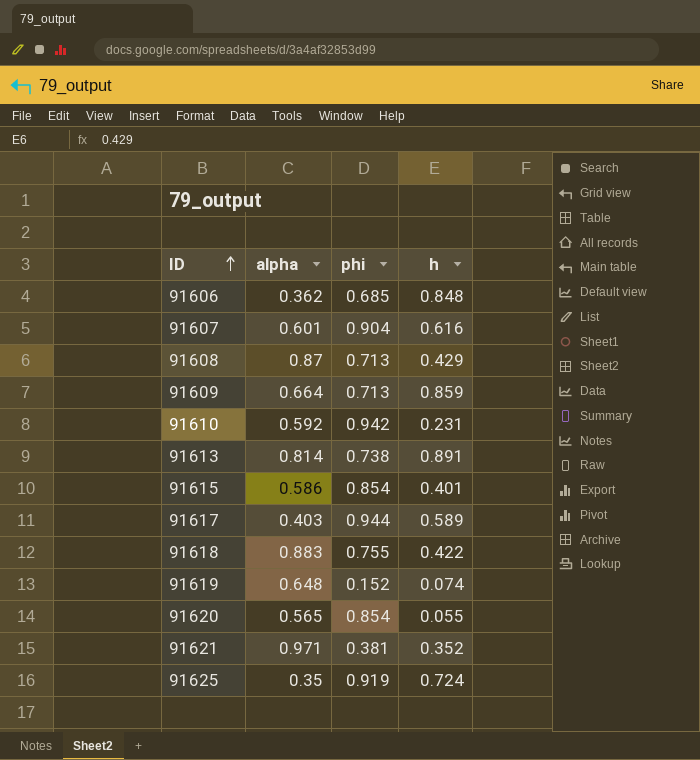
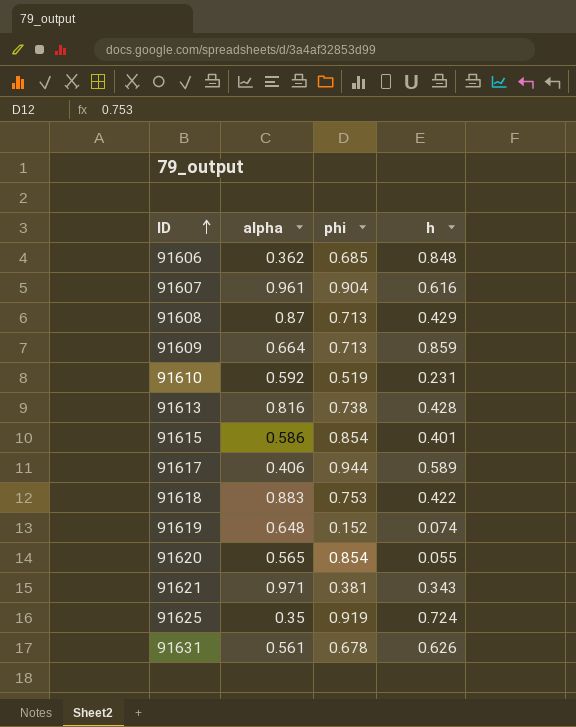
91607 | alpha: 0.601 -> 0.961
91610 | phi: 0.942 -> 0.519
91613 | alpha: 0.814 -> 0.816
91613 | h: 0.891 -> 0.428
91617 | alpha: 0.403 -> 0.406
91618 | phi: 0.755 -> 0.753
91621 | h: 0.352 -> 0.343
row 91631: none -> 0.561 | 0.678 | 0.626

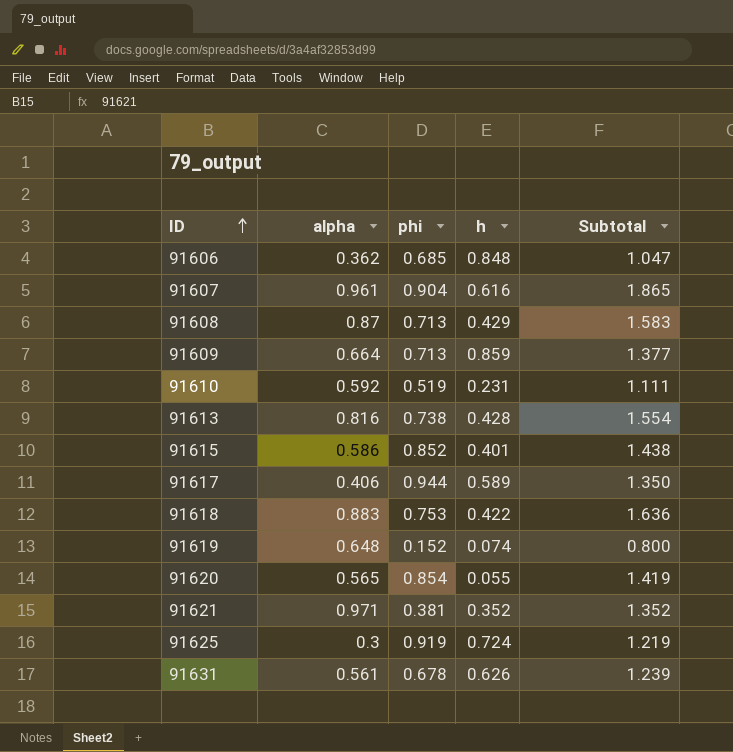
column Subtotal | formula: none -> [alpha] + [phi]
91615 | phi: 0.854 -> 0.852
91621 | h: 0.343 -> 0.352
91625 | alpha: 0.35 -> 0.3

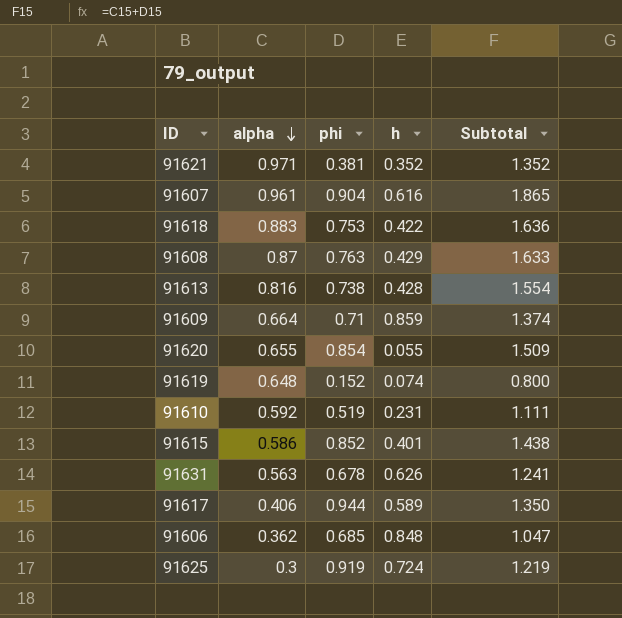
row order: ID ascending -> alpha descending
91608 | phi: 0.713 -> 0.763
91608 | Subtotal: 1.583 -> 1.633
91609 | phi: 0.713 -> 0.71
91609 | Subtotal: 1.377 -> 1.374
91620 | alpha: 0.565 -> 0.655
91620 | Subtotal: 1.419 -> 1.509
91631 | alpha: 0.561 -> 0.563
91631 | Subtotal: 1.239 -> 1.241

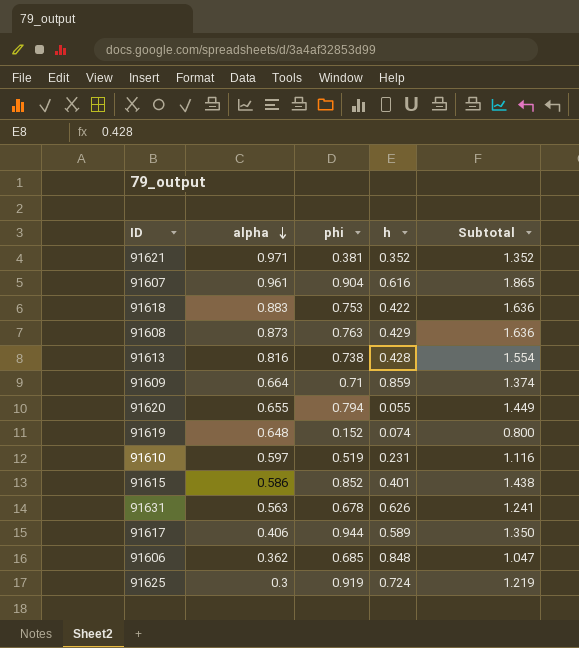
91608 | alpha: 0.87 -> 0.873
91608 | Subtotal: 1.633 -> 1.636
91620 | phi: 0.854 -> 0.794
91620 | Subtotal: 1.509 -> 1.449
91610 | alpha: 0.592 -> 0.597
91610 | Subtotal: 1.111 -> 1.116

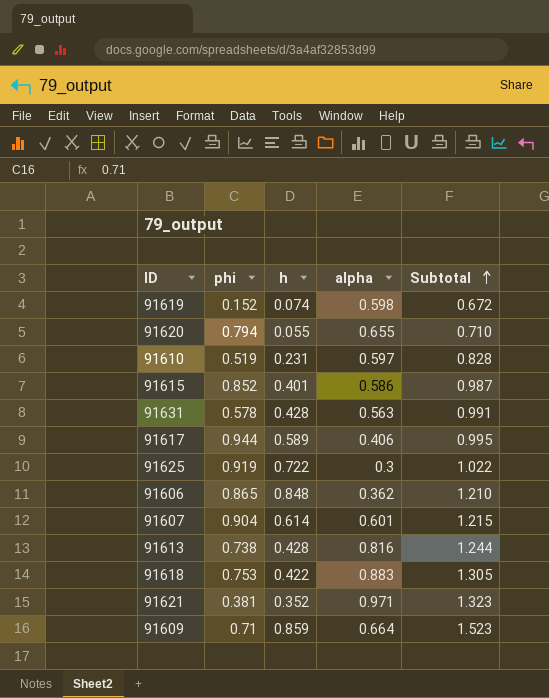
row order: alpha descending -> Subtotal ascending
column alpha | position: 2 -> 4
column Subtotal | formula: [alpha] + [phi] -> [h] + [alpha]
row 91608: 0.873 | 0.763 | 0.429 | 1.636 -> none
91619 | alpha: 0.648 -> 0.598
91631 | phi: 0.678 -> 0.578
91631 | h: 0.626 -> 0.428
91625 | h: 0.724 -> 0.722
91606 | phi: 0.685 -> 0.865
91607 | h: 0.616 -> 0.614
91607 | alpha: 0.961 -> 0.601

